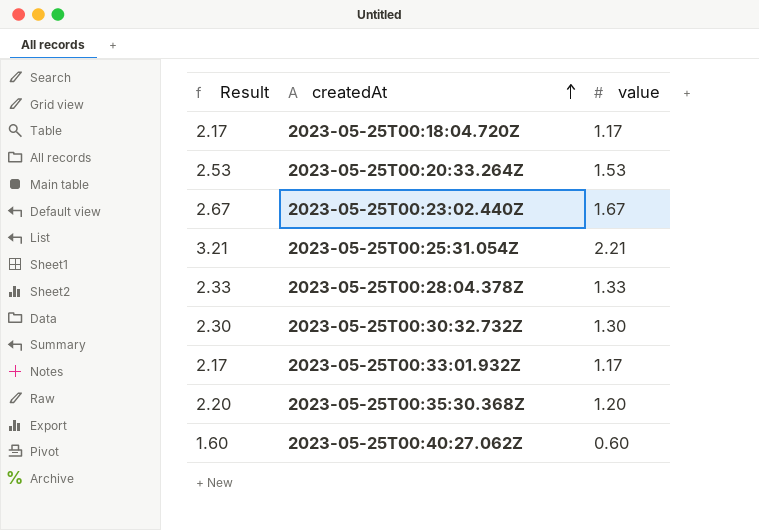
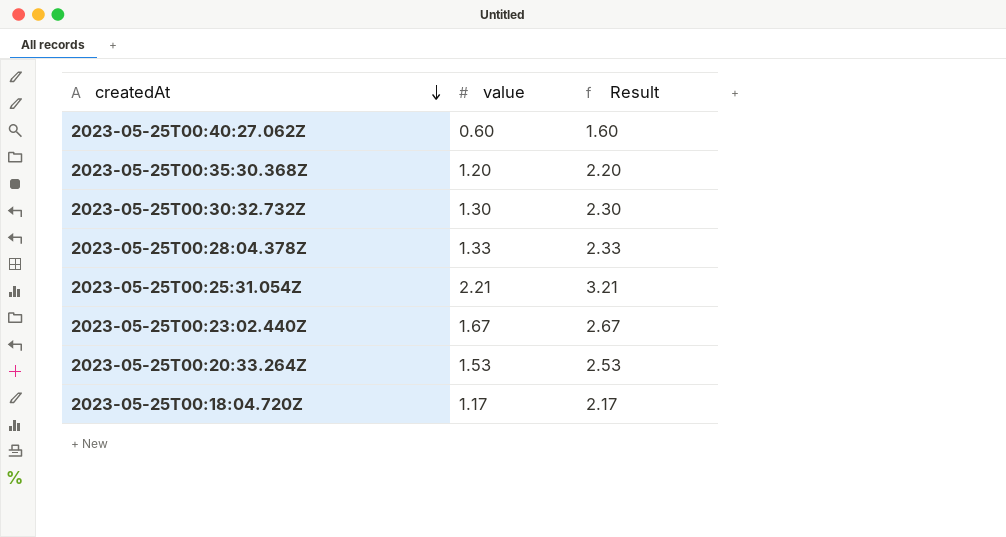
row order: createdAt ascending -> createdAt descending
column Result | position: 1 -> 3
row 2023-05-25T00:33:01.932Z: 2.17 | 1.17 -> none

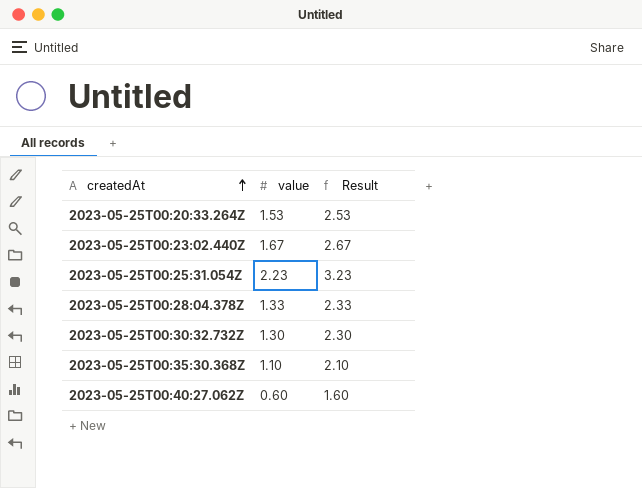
row order: createdAt descending -> createdAt ascending
row 2023-05-25T00:18:04.720Z: 1.17 | 2.17 -> none
2023-05-25T00:25:31.054Z | value: 2.21 -> 2.23
2023-05-25T00:25:31.054Z | Result: 3.21 -> 3.23
2023-05-25T00:35:30.368Z | value: 1.20 -> 1.10
2023-05-25T00:35:30.368Z | Result: 2.20 -> 2.10

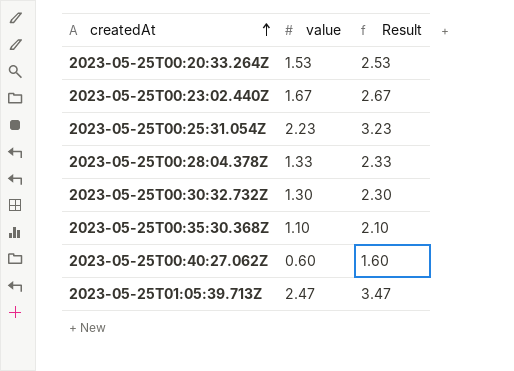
row 2023-05-25T01:05:39.713Z: none -> 2.47 | 3.47

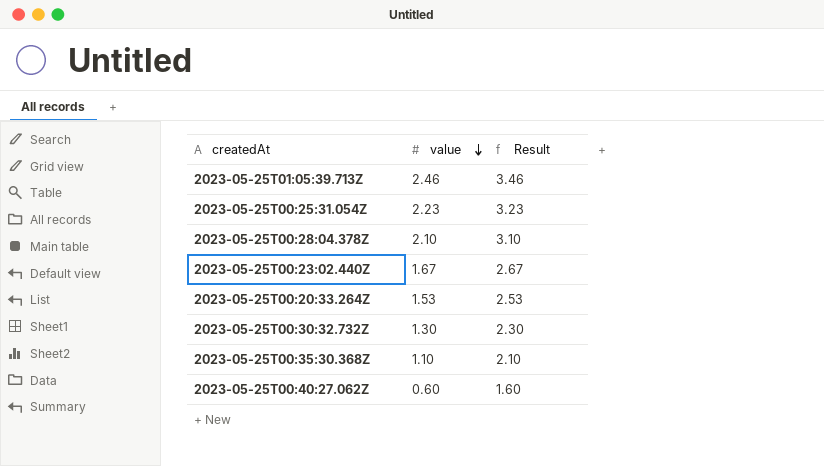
row order: createdAt ascending -> value descending
2023-05-25T01:05:39.713Z | value: 2.47 -> 2.46
2023-05-25T01:05:39.713Z | Result: 3.47 -> 3.46
2023-05-25T00:28:04.378Z | value: 1.33 -> 2.10
2023-05-25T00:28:04.378Z | Result: 2.33 -> 3.10

